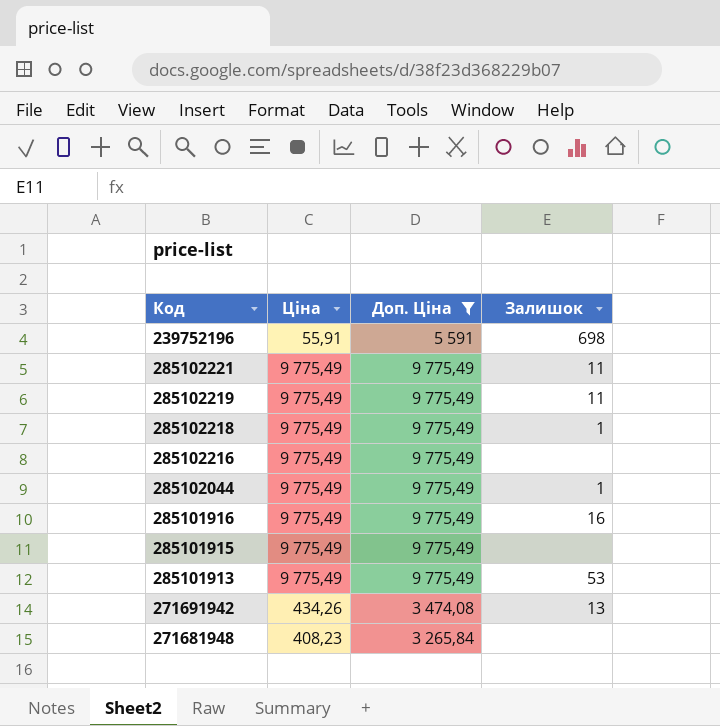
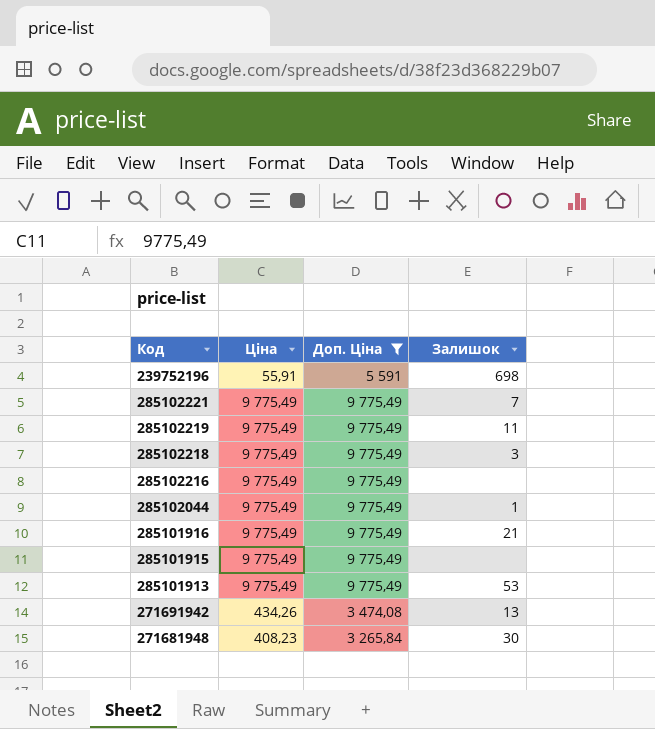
285102221 | Залишок: 11 -> 7
285102218 | Залишок: 1 -> 3
285101916 | Залишок: 16 -> 21
271681948 | Залишок: none -> 30

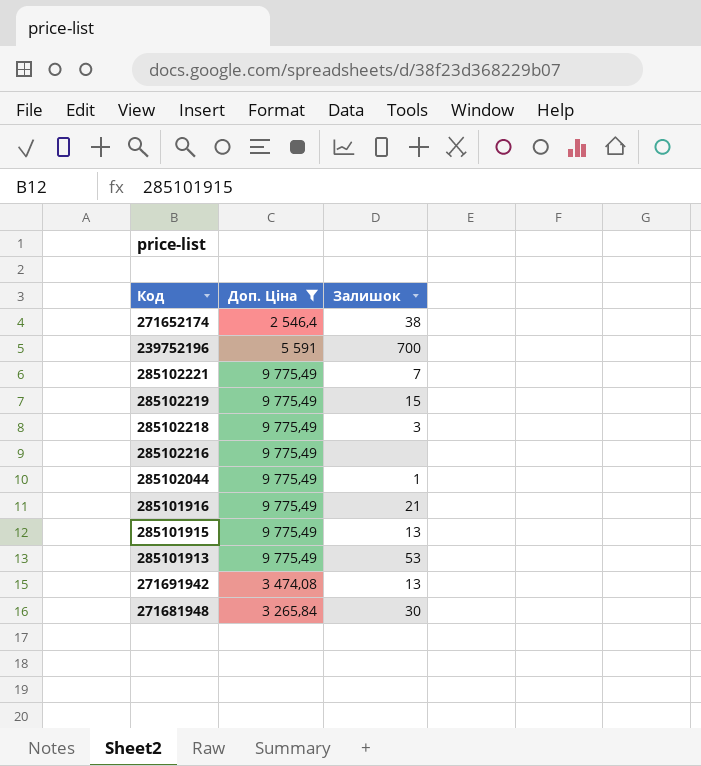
column Ціна | position: 2 -> none
row 271652174: none -> 2 546,4 | 38
239752196 | Залишок: 698 -> 700
285102219 | Залишок: 11 -> 15
285101915 | Залишок: none -> 13

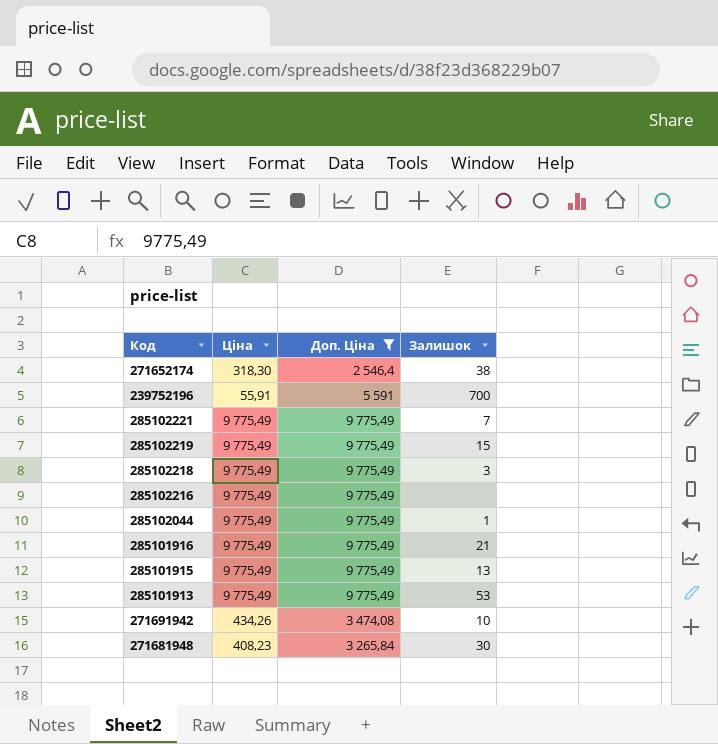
column Ціна | position: none -> 2
271691942 | Залишок: 13 -> 10

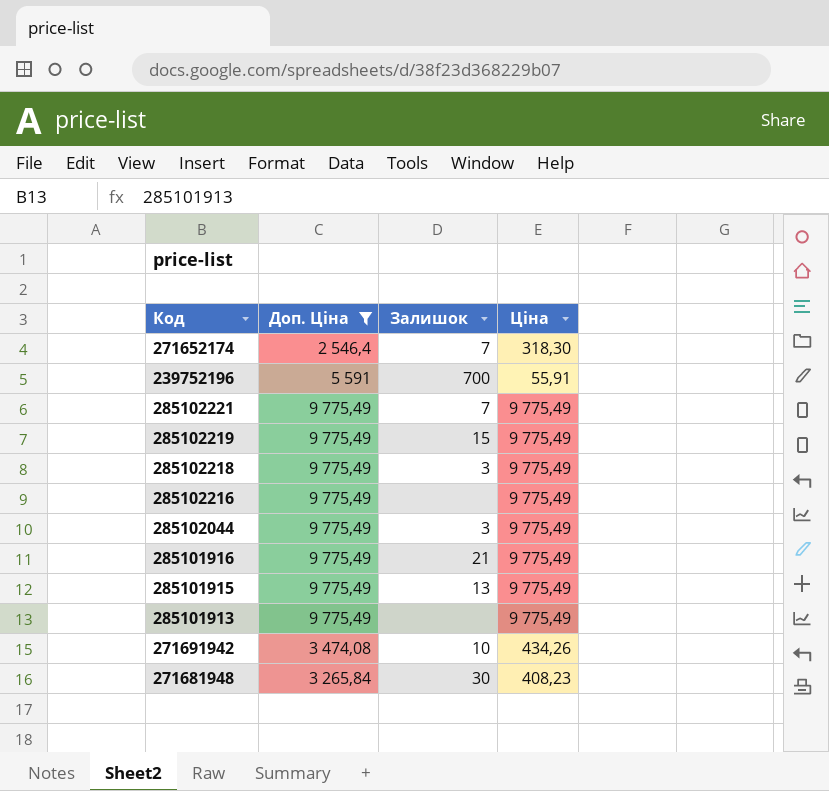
column Ціна | position: 2 -> 4
271652174 | Залишок: 38 -> 7
285102044 | Залишок: 1 -> 3
285101913 | Залишок: 53 -> none

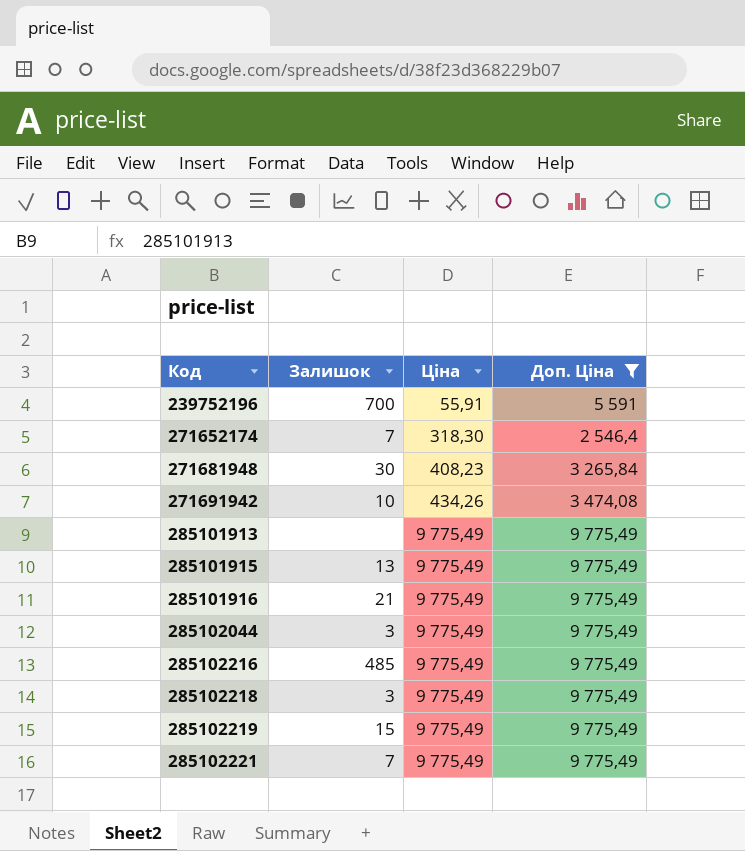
row order: none -> Код ascending
column Доп. Ціна | position: 2 -> 4
285102216 | Залишок: none -> 485

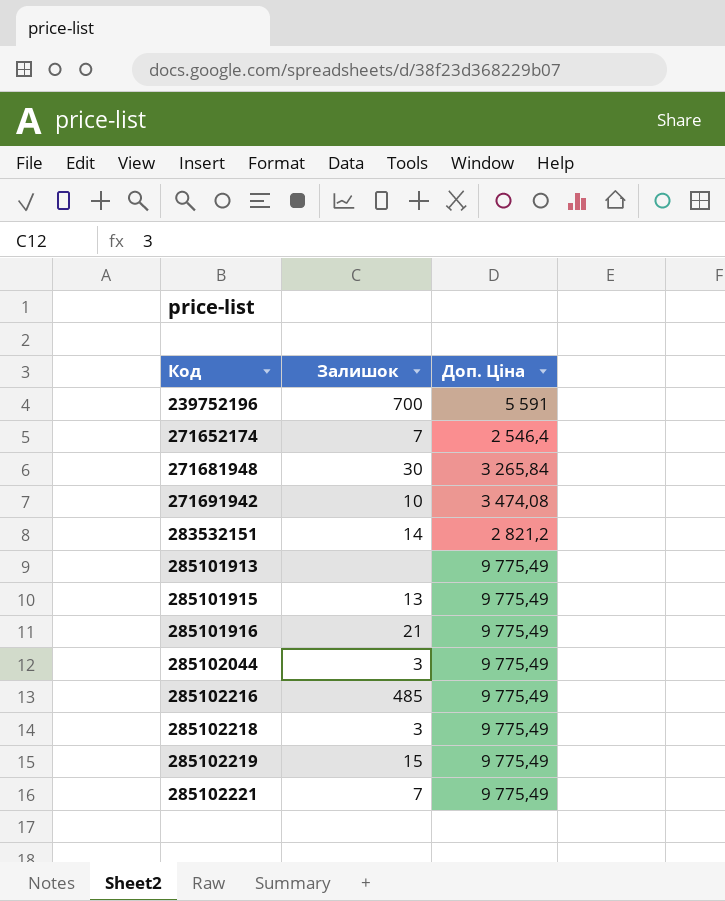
filter: Доп. Ціна != 2 821,2 -> none
column Ціна | position: 3 -> none

